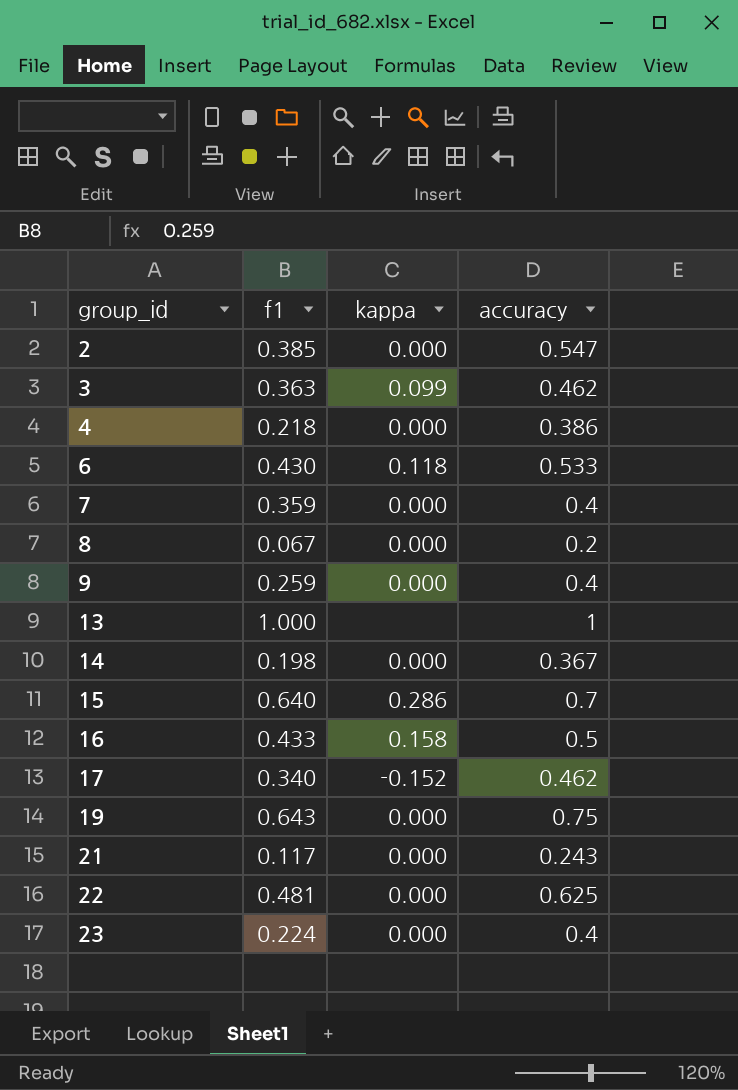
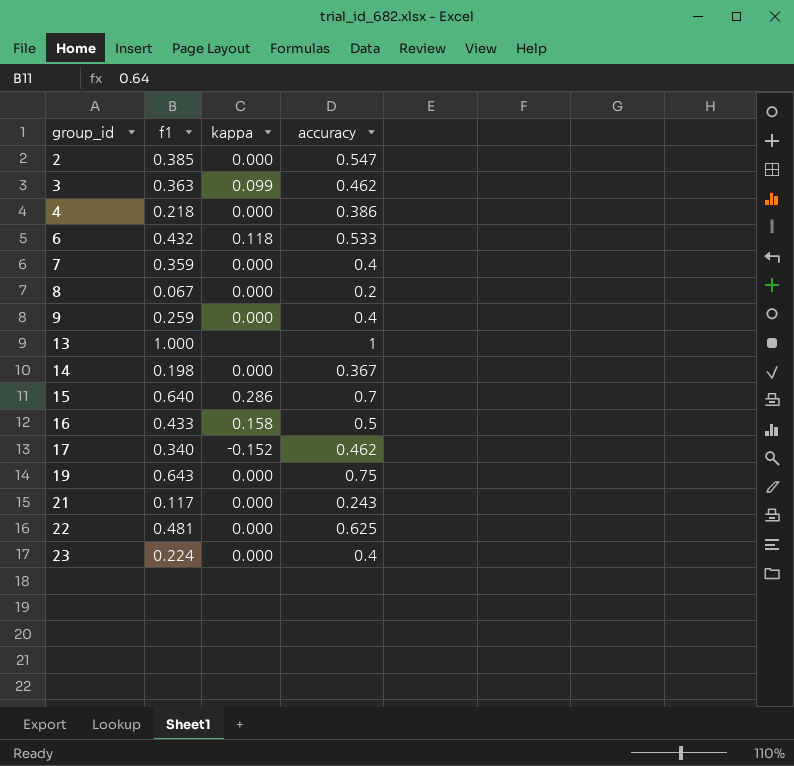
6 | f1: 0.430 -> 0.432

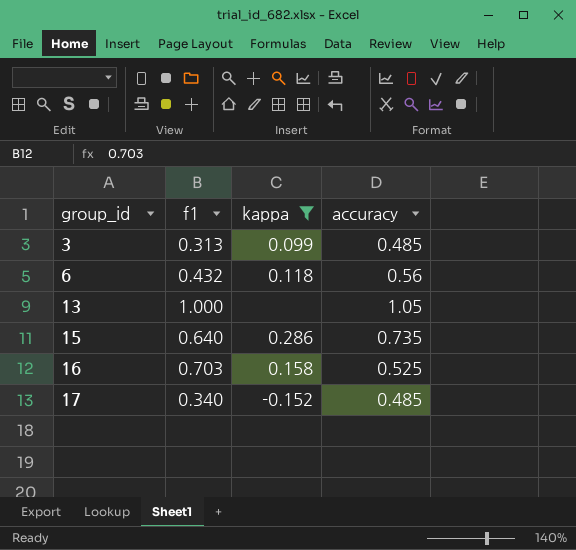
filter: none -> kappa != 0.000
3 | f1: 0.363 -> 0.313
3 | accuracy: 0.462 -> 0.485
6 | accuracy: 0.533 -> 0.56
13 | accuracy: 1 -> 1.05
15 | accuracy: 0.7 -> 0.735
16 | f1: 0.433 -> 0.703
16 | accuracy: 0.5 -> 0.525
17 | accuracy: 0.462 -> 0.485

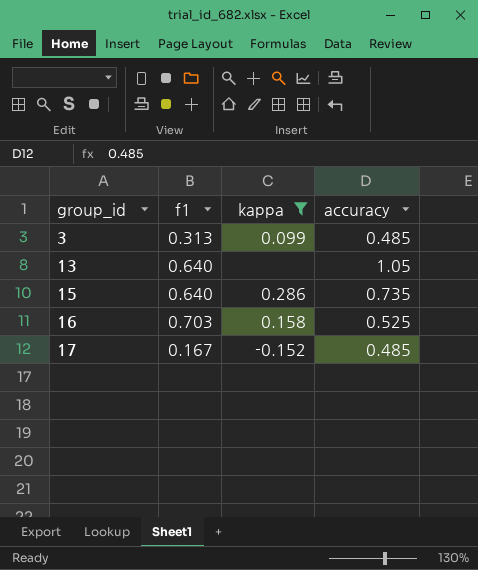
row 6: 0.432 | 0.118 | 0.56 -> none
13 | f1: 1.000 -> 0.640
17 | f1: 0.340 -> 0.167

